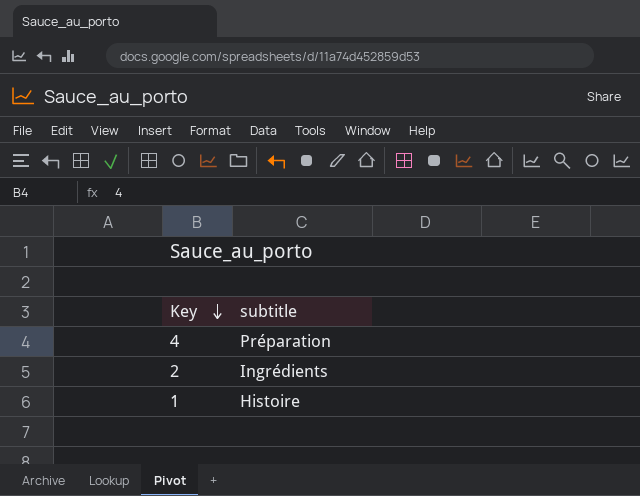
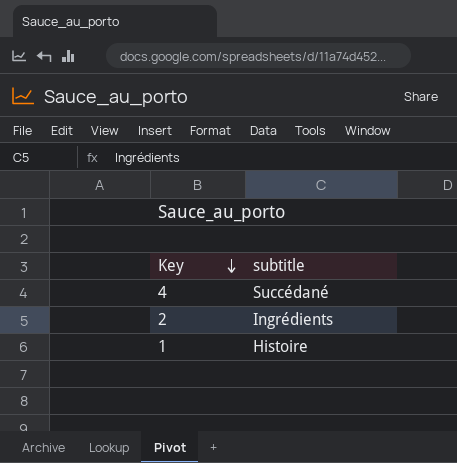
4 | subtitle: Préparation -> Succédané

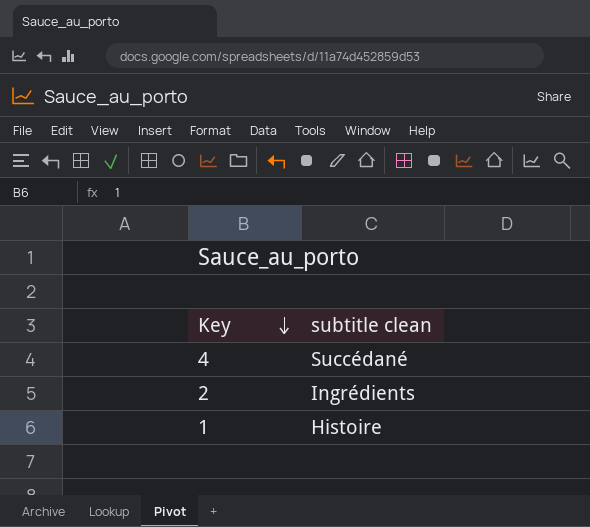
column name: subtitle -> subtitle clean

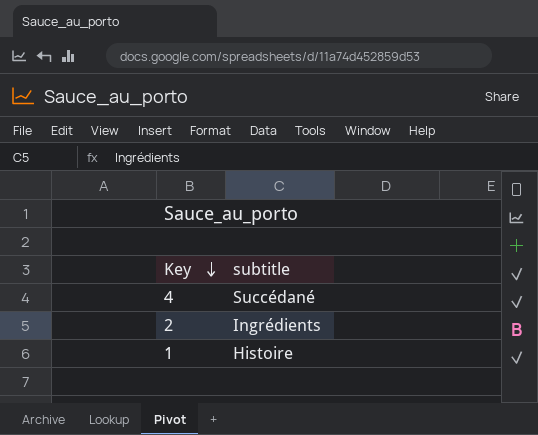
column name: subtitle clean -> subtitle

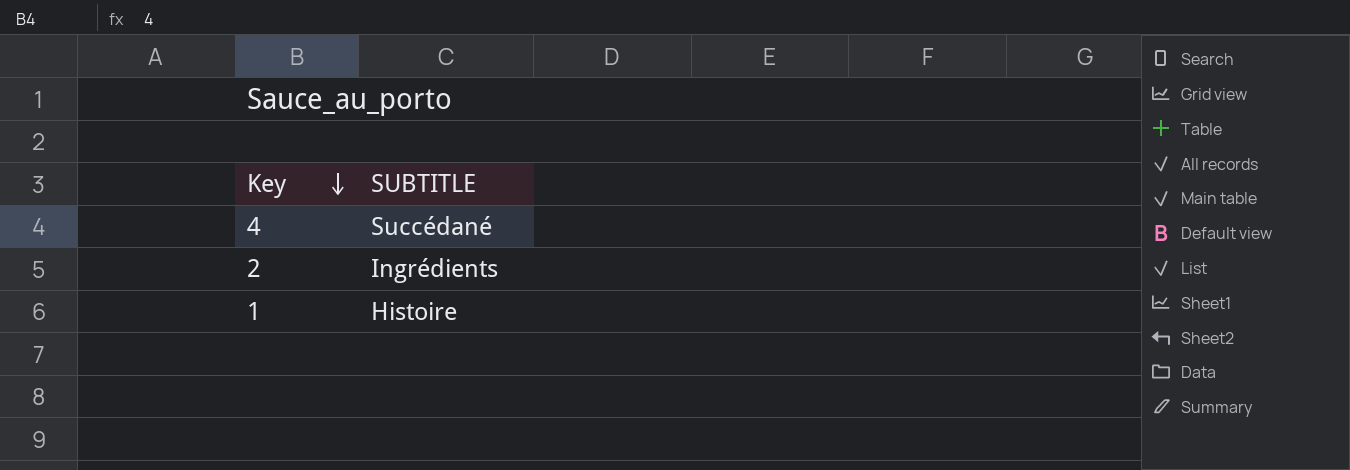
column name: subtitle -> SUBTITLE

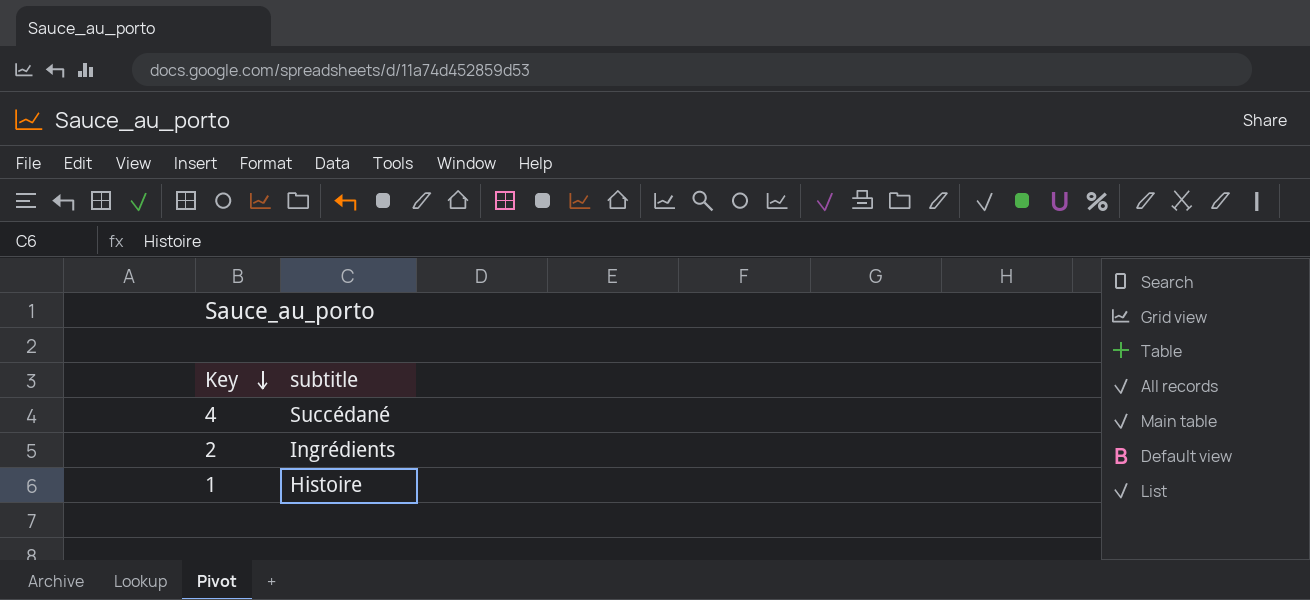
column name: SUBTITLE -> subtitle

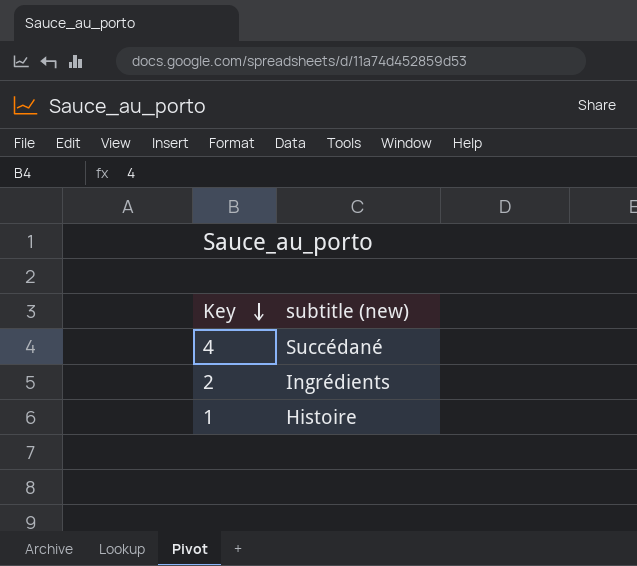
column name: subtitle -> subtitle (new)

